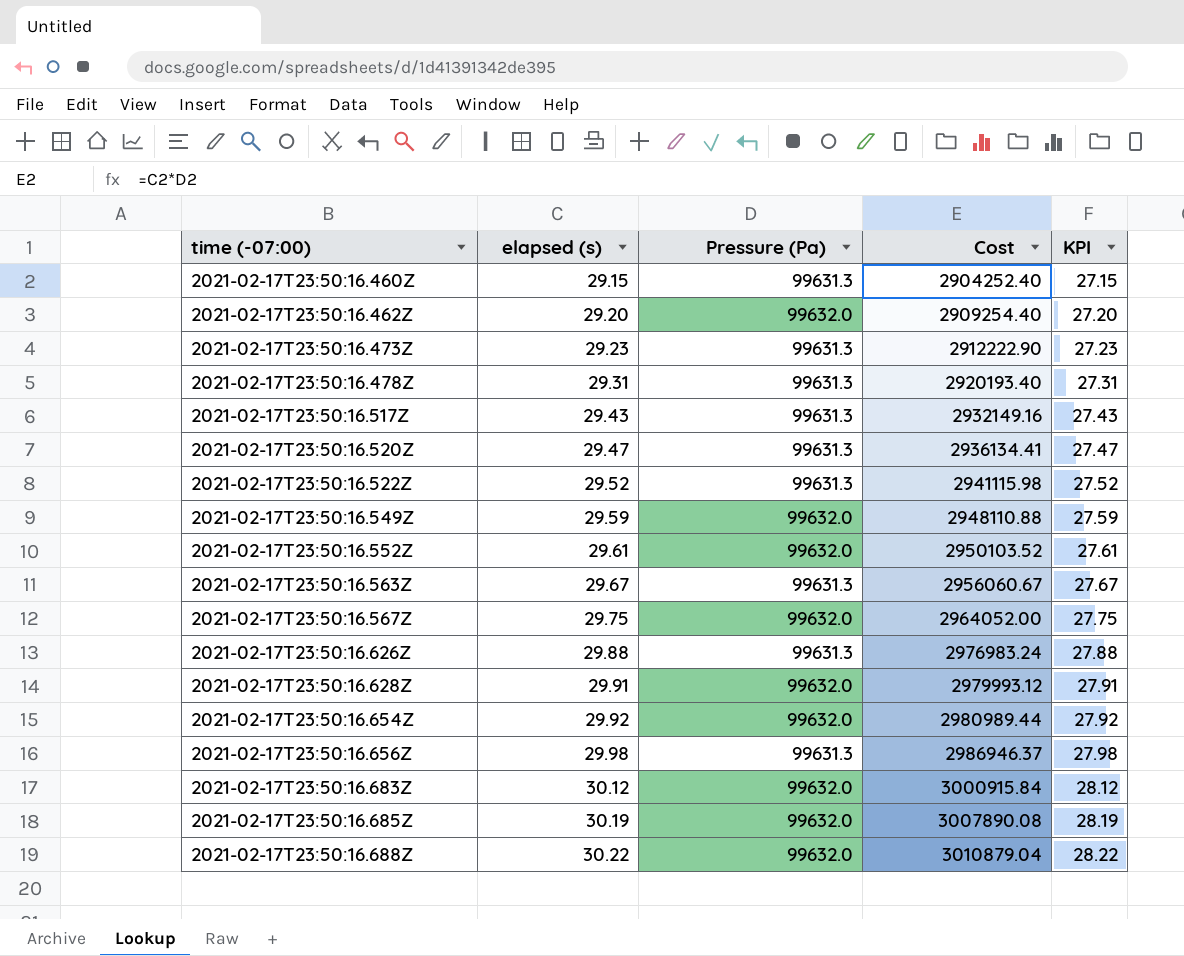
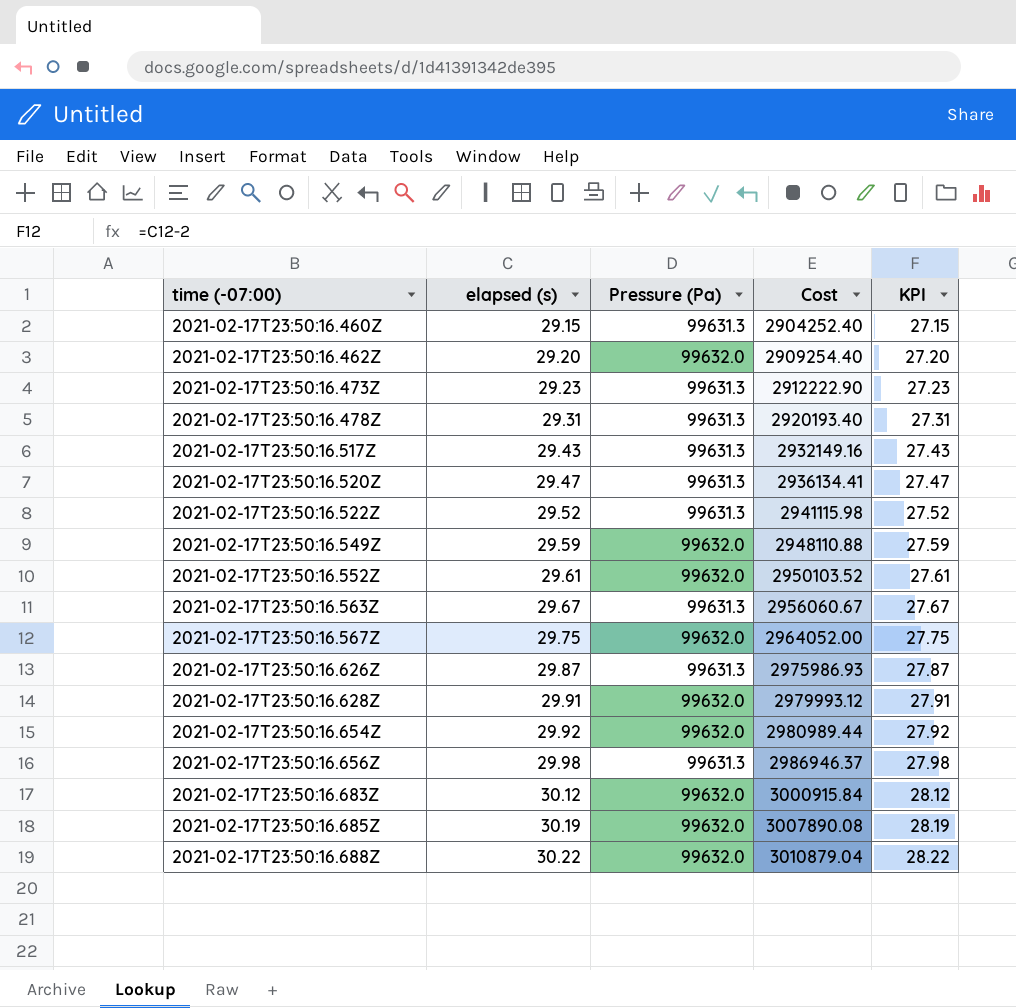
2021-02-17T23:50:16.626Z | elapsed (s): 29.88 -> 29.87
2021-02-17T23:50:16.626Z | Cost: 2976983.24 -> 2975986.93
2021-02-17T23:50:16.626Z | KPI: 27.88 -> 27.87

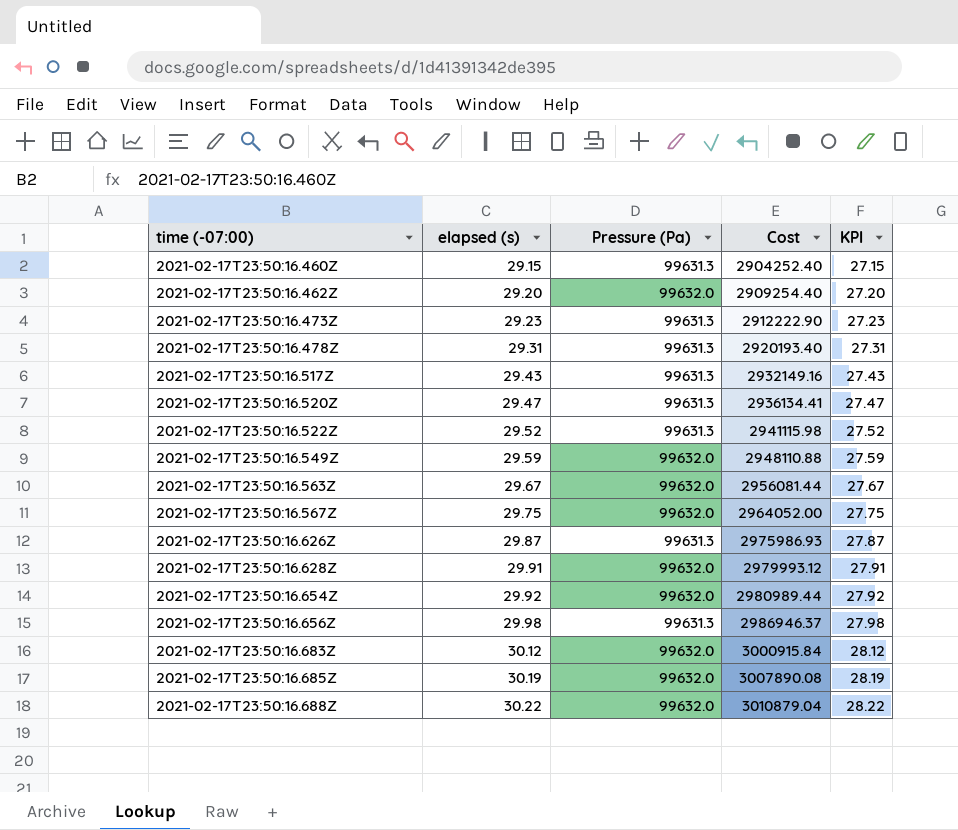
row 2021-02-17T23:50:16.552Z: 29.61 | 99632.0 | 2950103.52 | 27.61 -> none
2021-02-17T23:50:16.563Z | Pressure (Pa): 99631.3 -> 99632.0
2021-02-17T23:50:16.563Z | Cost: 2956060.67 -> 2956081.44

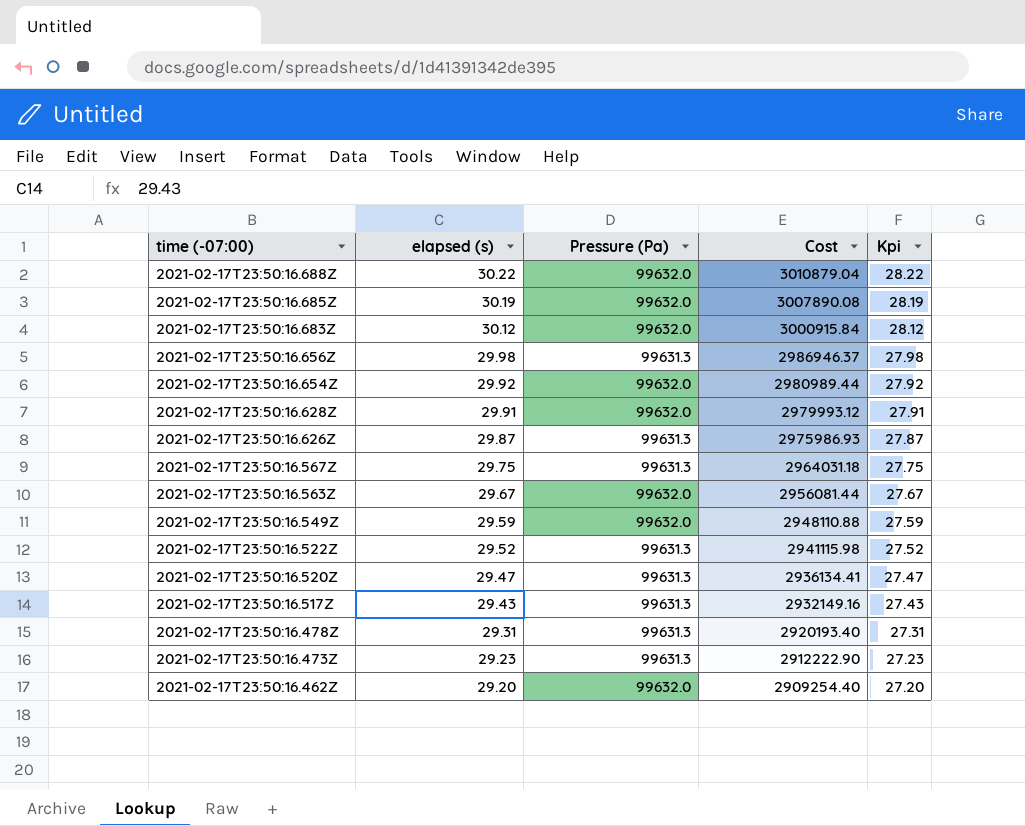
row order: time (-07:00) ascending -> time (-07:00) descending
column name: KPI -> Kpi
row 2021-02-17T23:50:16.460Z: 29.15 | 99631.3 | 2904252.40 | 27.15 -> none
2021-02-17T23:50:16.567Z | Pressure (Pa): 99632.0 -> 99631.3
2021-02-17T23:50:16.567Z | Cost: 2964052.00 -> 2964031.18

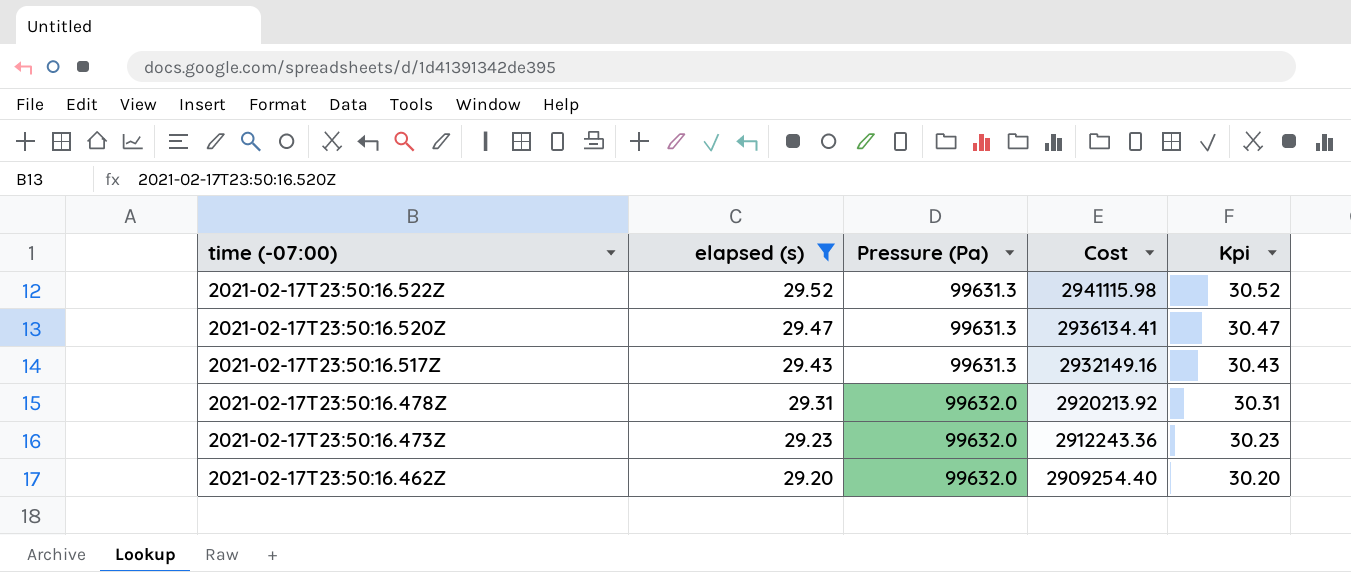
filter: none -> elapsed (s) <= 29.52
column Kpi | formula: [elapsed (s)] - 2 -> [elapsed (s)] + 1
2021-02-17T23:50:16.478Z | Pressure (Pa): 99631.3 -> 99632.0
2021-02-17T23:50:16.478Z | Cost: 2920193.40 -> 2920213.92
2021-02-17T23:50:16.473Z | Pressure (Pa): 99631.3 -> 99632.0
2021-02-17T23:50:16.473Z | Cost: 2912222.90 -> 2912243.36

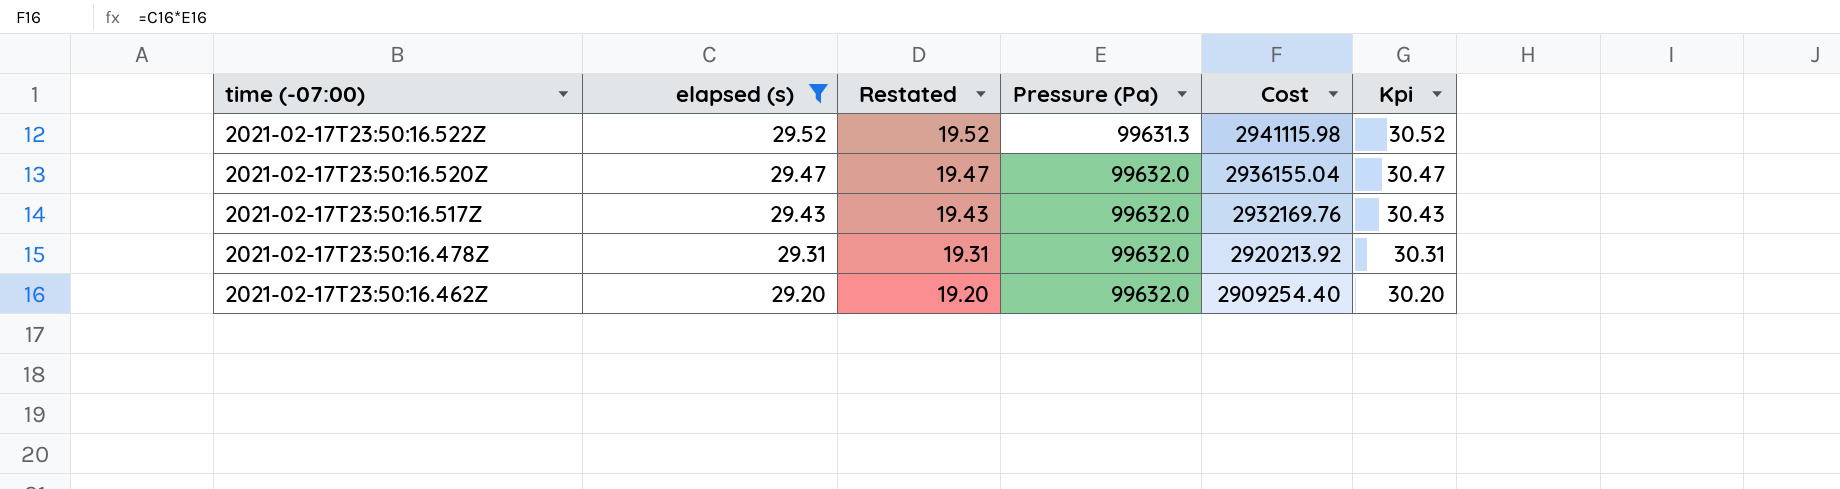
column Restated | formula: none -> [elapsed (s)] - 10
row 2021-02-17T23:50:16.473Z: 29.23 | 99632.0 | 2912243.36 | 30.23 -> none
2021-02-17T23:50:16.520Z | Pressure (Pa): 99631.3 -> 99632.0
2021-02-17T23:50:16.520Z | Cost: 2936134.41 -> 2936155.04
2021-02-17T23:50:16.517Z | Pressure (Pa): 99631.3 -> 99632.0
2021-02-17T23:50:16.517Z | Cost: 2932149.16 -> 2932169.76

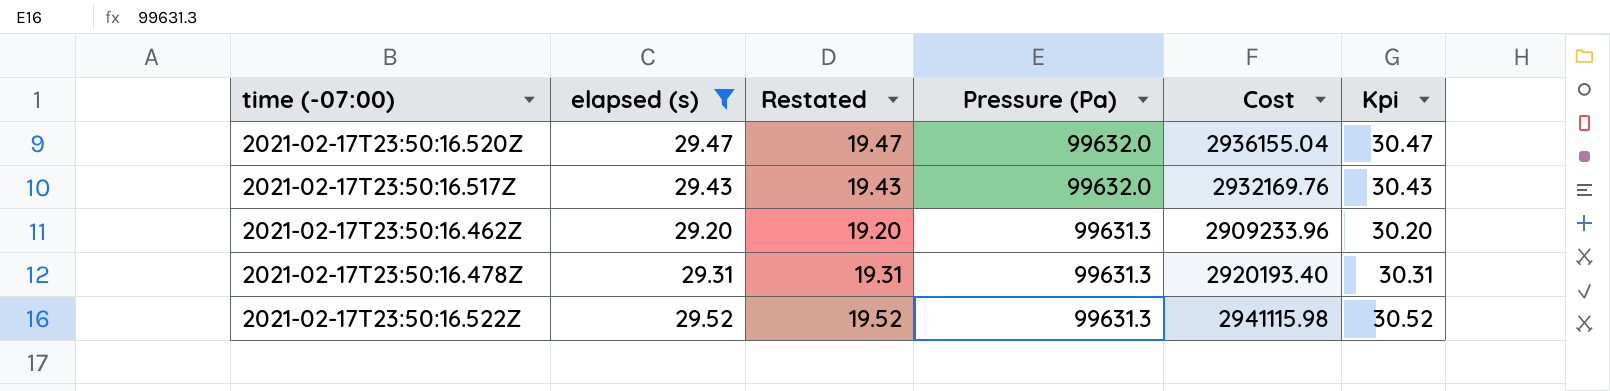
row order: time (-07:00) descending -> Pressure (Pa) descending
2021-02-17T23:50:16.462Z | Pressure (Pa): 99632.0 -> 99631.3
2021-02-17T23:50:16.462Z | Cost: 2909254.40 -> 2909233.96
2021-02-17T23:50:16.478Z | Pressure (Pa): 99632.0 -> 99631.3
2021-02-17T23:50:16.478Z | Cost: 2920213.92 -> 2920193.40

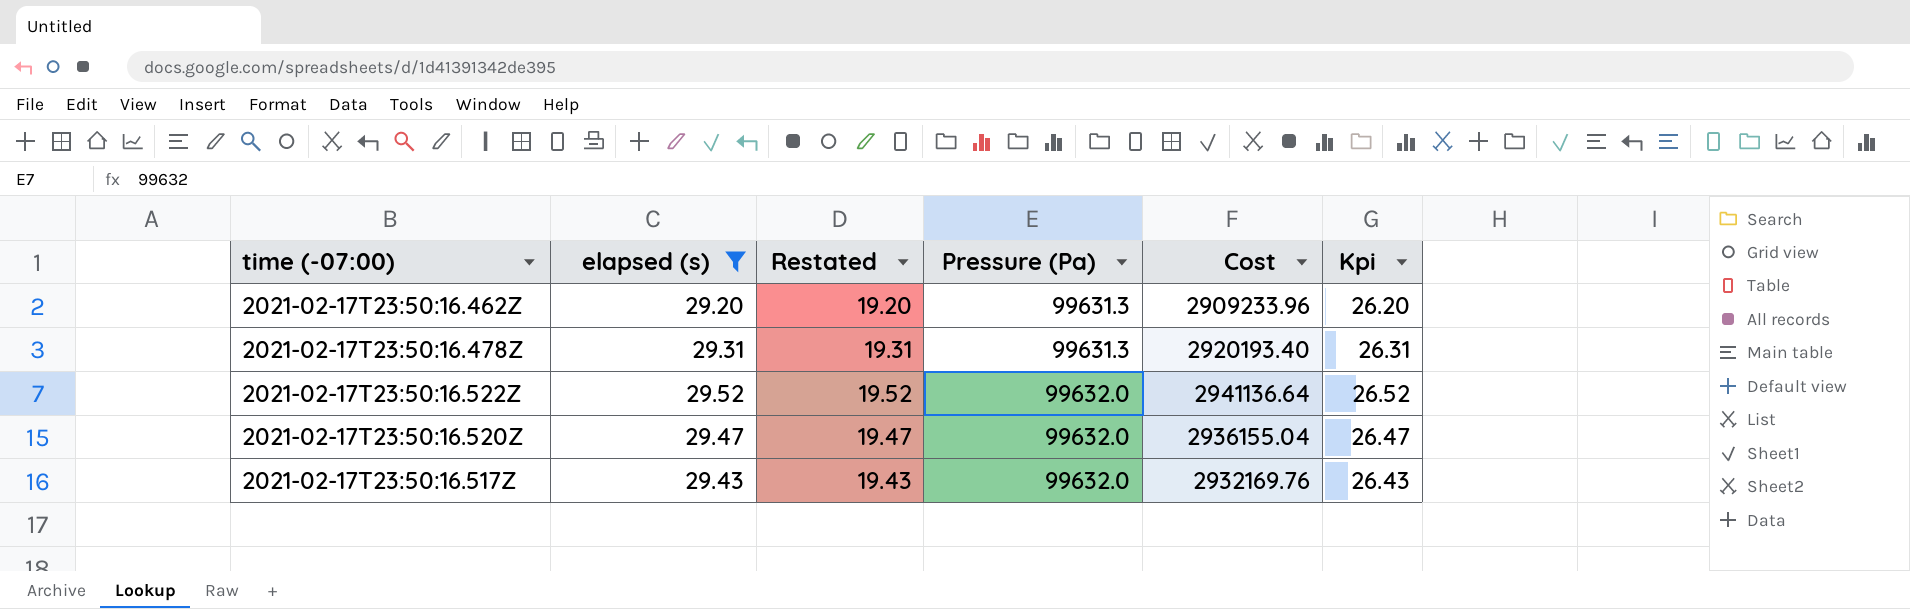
row order: Pressure (Pa) descending -> Pressure (Pa) ascending
column Kpi | formula: [elapsed (s)] + 1 -> [elapsed (s)] - 3
2021-02-17T23:50:16.522Z | Pressure (Pa): 99631.3 -> 99632.0
2021-02-17T23:50:16.522Z | Cost: 2941115.98 -> 2941136.64

